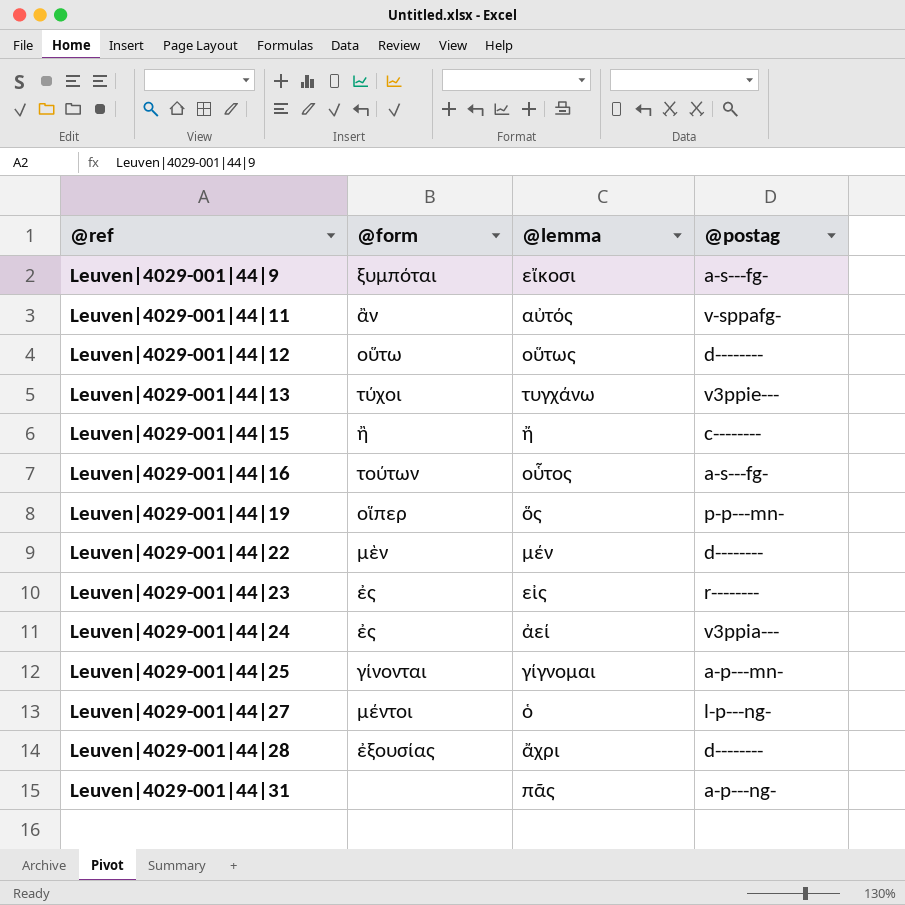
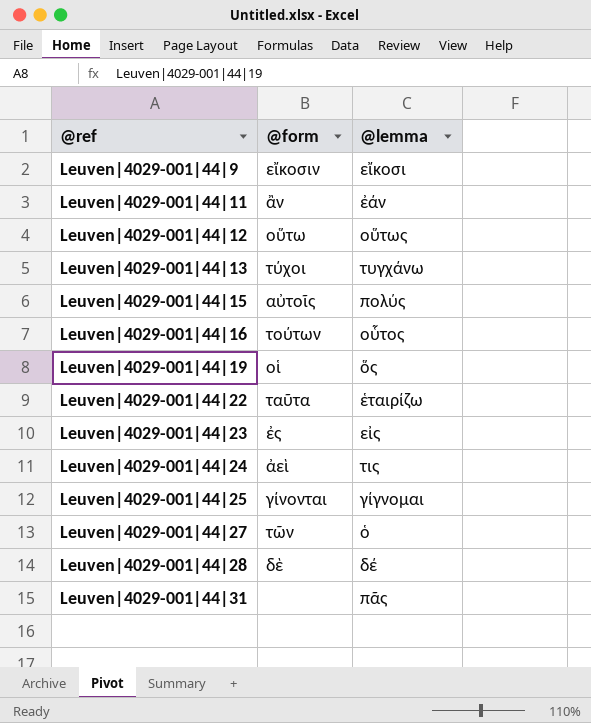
column @postag | position: 4 -> none
Leuven|4029-001|44|9 | @form: ξυμπόται -> εἴκοσιν
Leuven|4029-001|44|11 | @lemma: αὐτός -> ἐάν
Leuven|4029-001|44|15 | @form: ἢ -> αὐτοῖς
Leuven|4029-001|44|15 | @lemma: ἤ -> πολύς
Leuven|4029-001|44|19 | @form: οἵπερ -> οἱ
Leuven|4029-001|44|22 | @form: μὲν -> ταῦτα
Leuven|4029-001|44|22 | @lemma: μέν -> ἑταιρίζω
Leuven|4029-001|44|24 | @form: ἐς -> ἀεὶ
Leuven|4029-001|44|24 | @lemma: ἀεί -> τις
Leuven|4029-001|44|27 | @form: μέντοι -> τῶν
Leuven|4029-001|44|28 | @form: ἐξουσίας -> δὲ
Leuven|4029-001|44|28 | @lemma: ἄχρι -> δέ

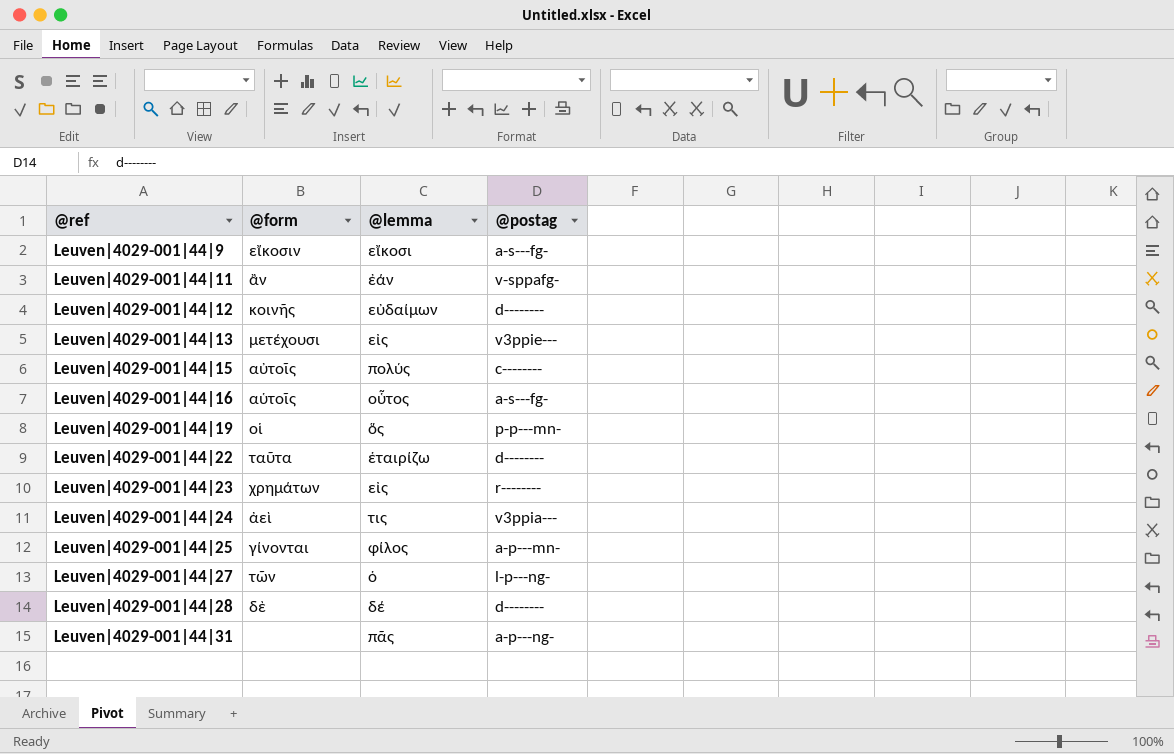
column @postag | position: none -> 4
Leuven|4029-001|44|12 | @form: οὕτω -> κοινῆς
Leuven|4029-001|44|12 | @lemma: οὕτως -> εὐδαίμων
Leuven|4029-001|44|13 | @form: τύχοι -> μετέχουσι
Leuven|4029-001|44|13 | @lemma: τυγχάνω -> εἰς
Leuven|4029-001|44|16 | @form: τούτων -> αὑτοῖς
Leuven|4029-001|44|23 | @form: ἐς -> χρημάτων
Leuven|4029-001|44|25 | @lemma: γίγνομαι -> φίλος

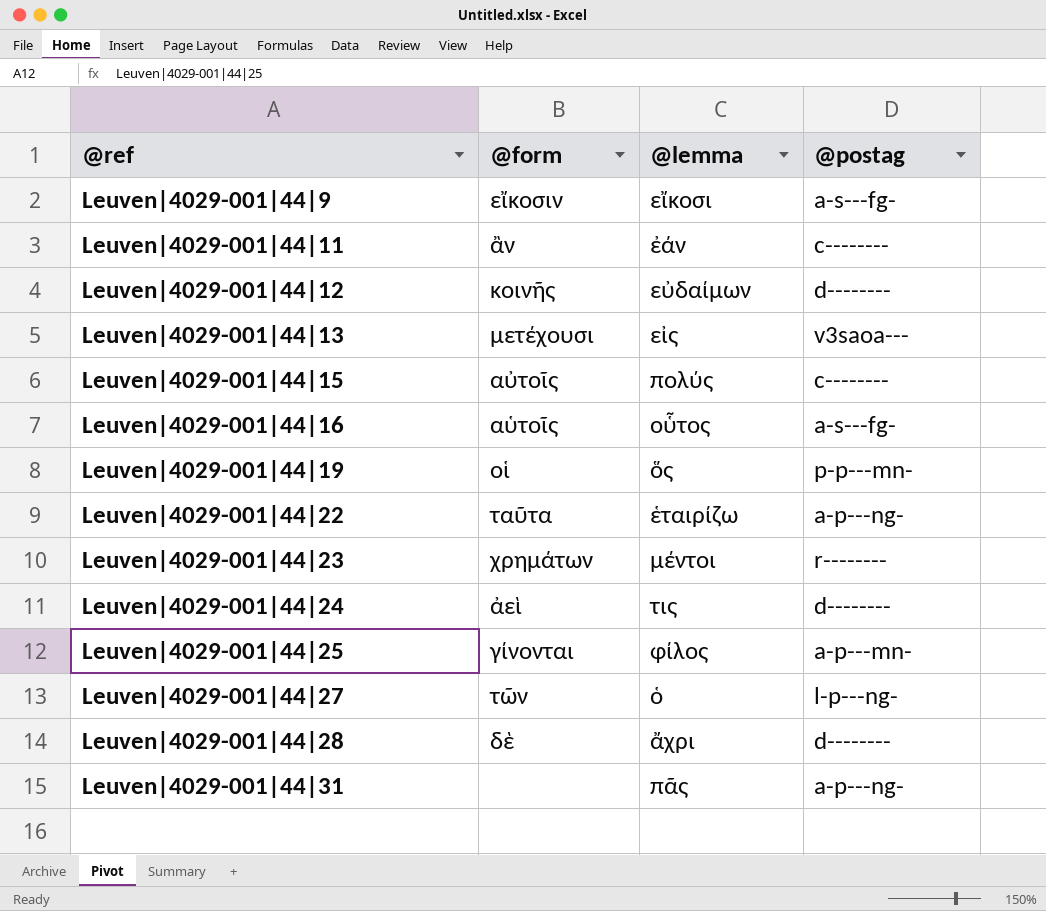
Leuven|4029-001|44|11 | @postag: v-sppafg- -> c--------
Leuven|4029-001|44|13 | @postag: v3ppie--- -> v3saoa---
Leuven|4029-001|44|22 | @postag: d-------- -> a-p---ng-
Leuven|4029-001|44|23 | @lemma: εἰς -> μέντοι
Leuven|4029-001|44|24 | @postag: v3ppia--- -> d--------
Leuven|4029-001|44|28 | @lemma: δέ -> ἄχρι

